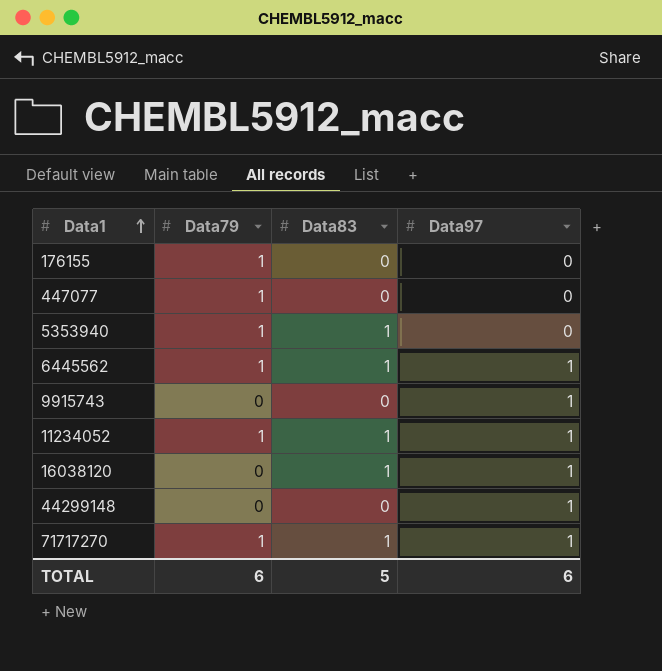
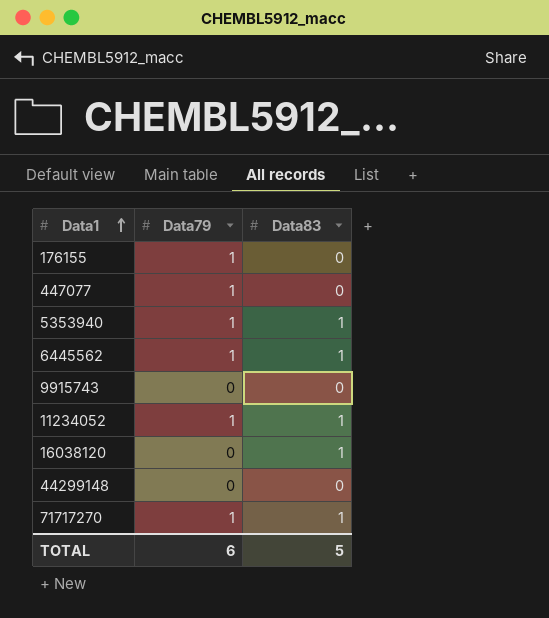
column Data97 | position: 4 -> none

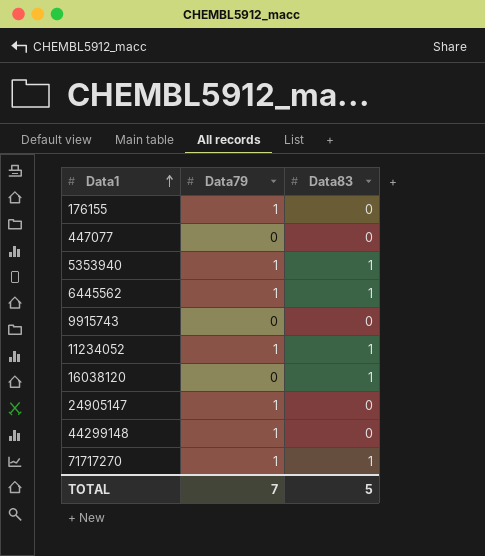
447077 | Data79: 1 -> 0
row 24905147: none -> 1 | 0
44299148 | Data79: 0 -> 1
TOTAL | Data79: 6 -> 7

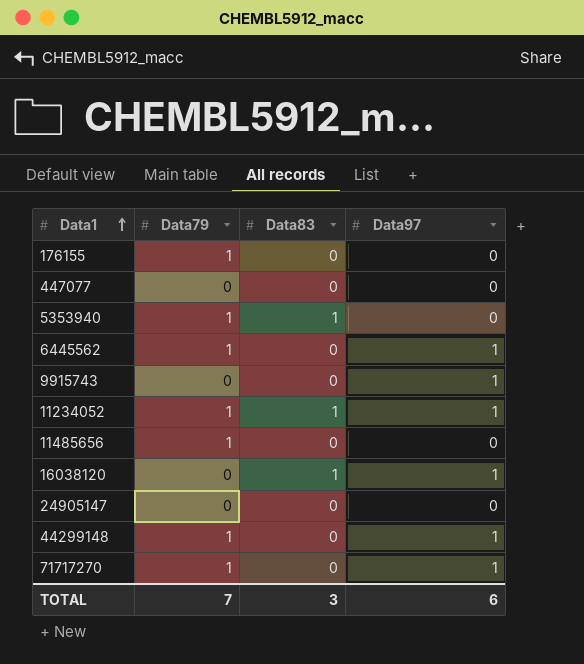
column Data97 | position: none -> 4
6445562 | Data83: 1 -> 0
row 11485656: none -> 1 | 0 | 0
24905147 | Data79: 1 -> 0
71717270 | Data83: 1 -> 0
TOTAL | Data83: 5 -> 3

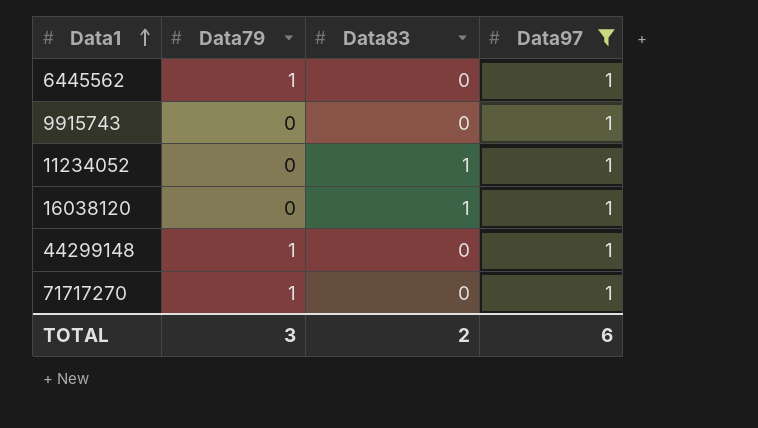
filter: none -> Data97 = 1
11234052 | Data79: 1 -> 0
TOTAL | Data79: 7 -> 3
TOTAL | Data83: 3 -> 2

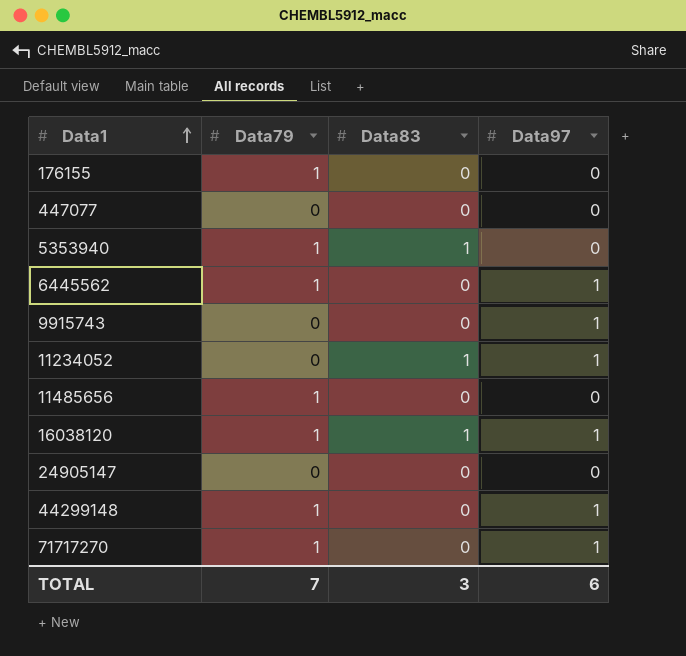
filter: Data97 = 1 -> none
16038120 | Data79: 0 -> 1
TOTAL | Data79: 3 -> 7
TOTAL | Data83: 2 -> 3

